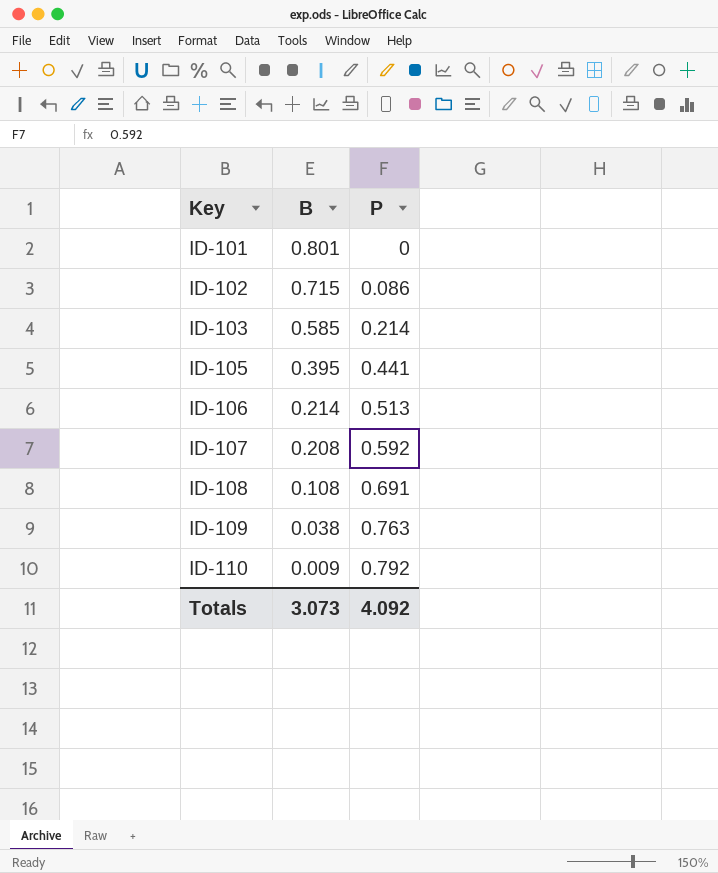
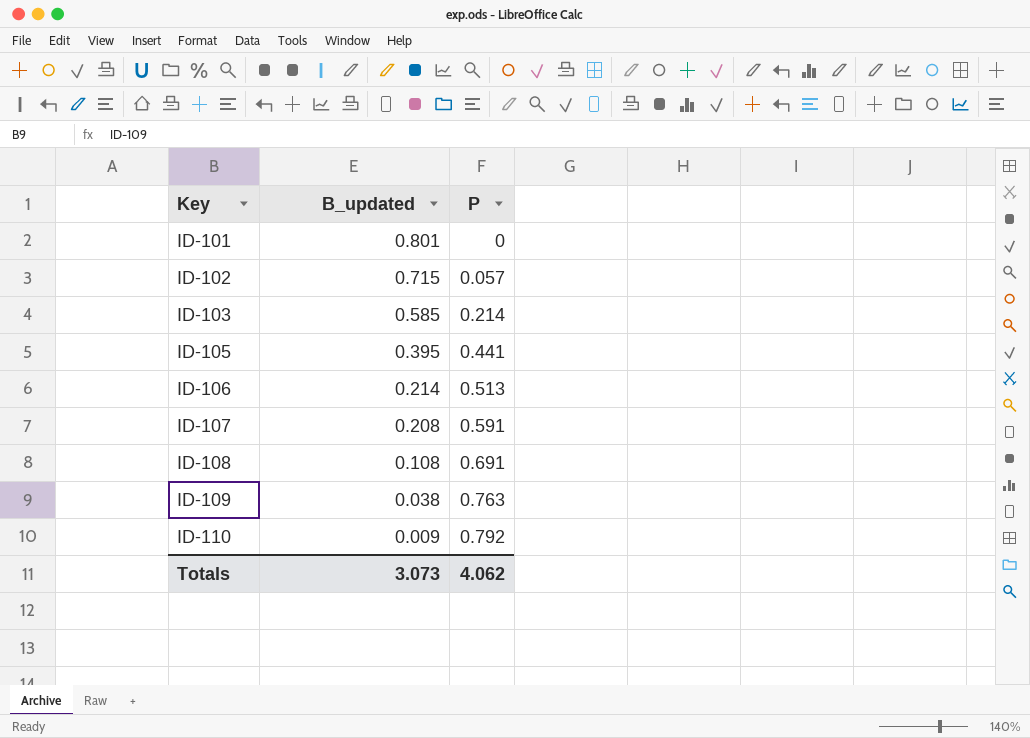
column name: B -> B_updated
ID-102 | P: 0.086 -> 0.057
ID-107 | P: 0.592 -> 0.591
Totals | P: 4.092 -> 4.062

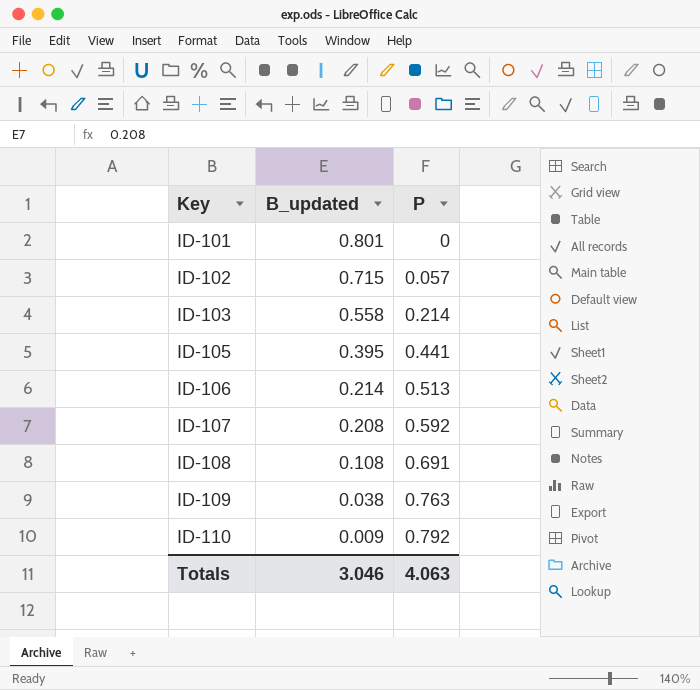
ID-103 | B_updated: 0.585 -> 0.558
ID-107 | P: 0.591 -> 0.592
Totals | B_updated: 3.073 -> 3.046
Totals | P: 4.062 -> 4.063

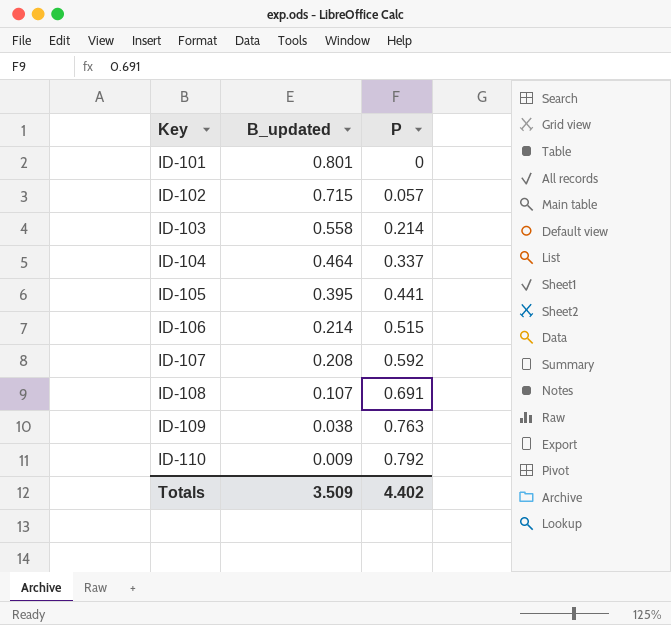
row ID-104: none -> 0.464 | 0.337
ID-106 | P: 0.513 -> 0.515
ID-108 | B_updated: 0.108 -> 0.107
Totals | B_updated: 3.046 -> 3.509
Totals | P: 4.063 -> 4.402

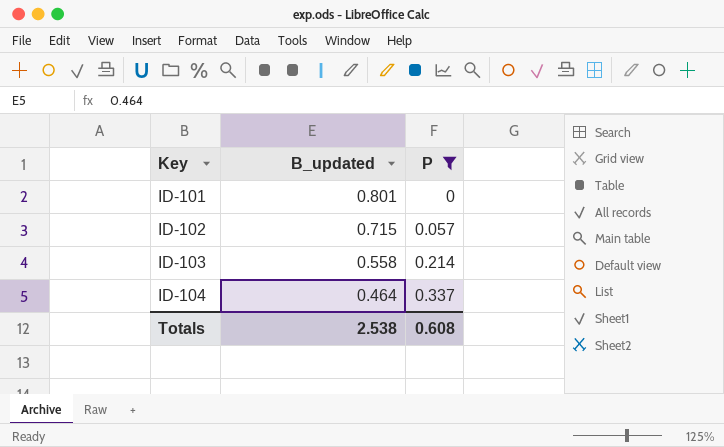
filter: none -> P <= 0.337
Totals | B_updated: 3.509 -> 2.538
Totals | P: 4.402 -> 0.608

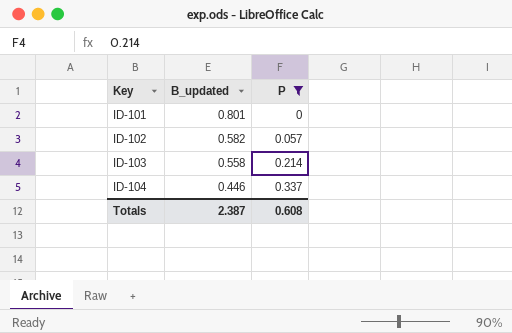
ID-102 | B_updated: 0.715 -> 0.582
ID-104 | B_updated: 0.464 -> 0.446
Totals | B_updated: 2.538 -> 2.387

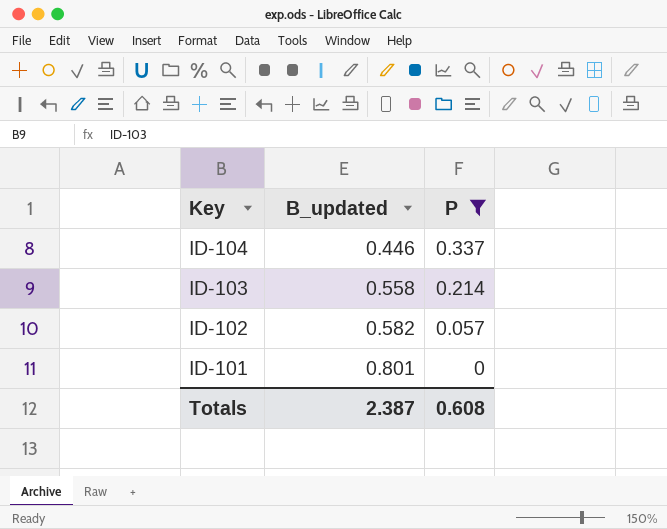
row order: Key ascending -> Key descending

